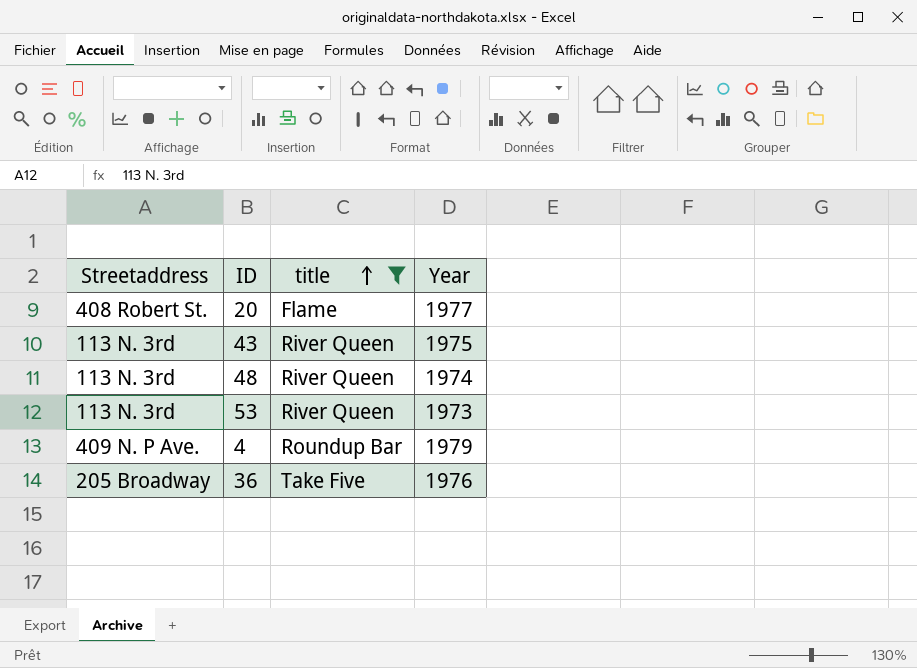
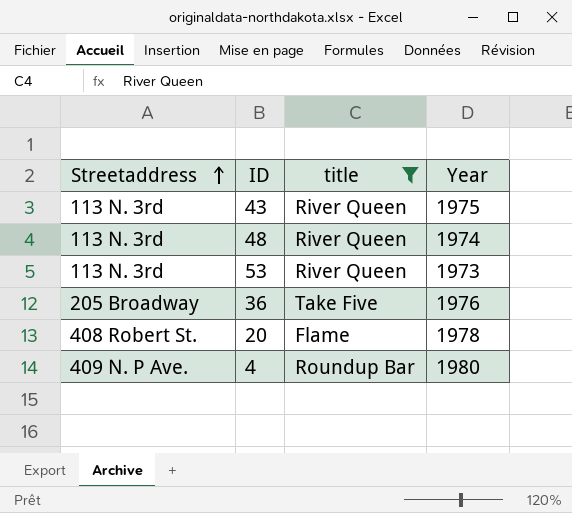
row order: title ascending -> Streetaddress ascending
20 | Year: 1977 -> 1978
4 | Year: 1979 -> 1980

